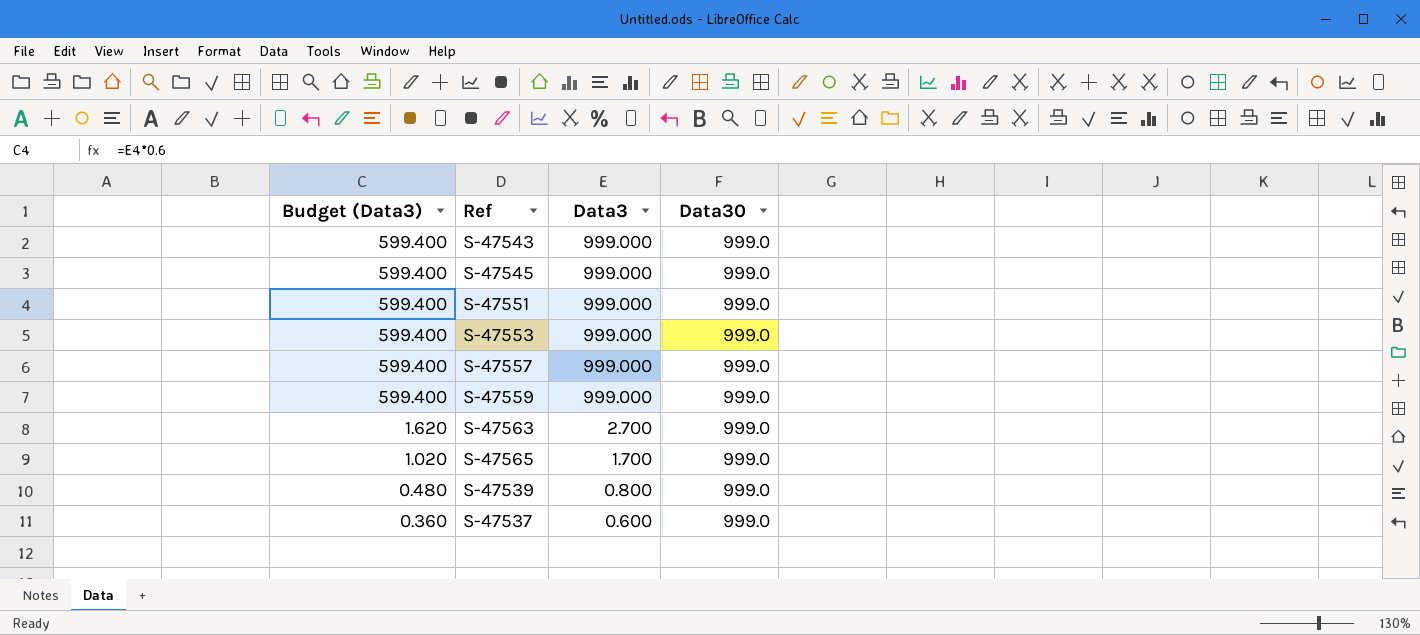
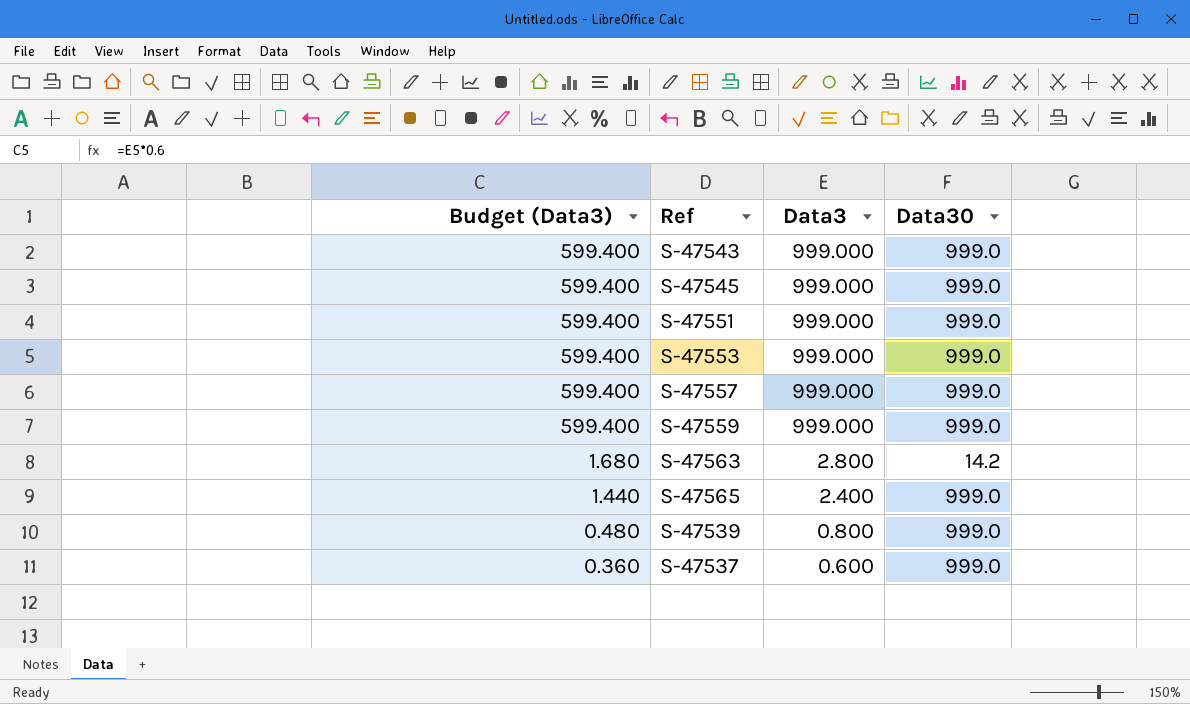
S-47563 | Budget (Data3): 1.620 -> 1.680
S-47563 | Data3: 2.700 -> 2.800
S-47563 | Data30: 999.0 -> 14.2
S-47565 | Budget (Data3): 1.020 -> 1.440
S-47565 | Data3: 1.700 -> 2.400

